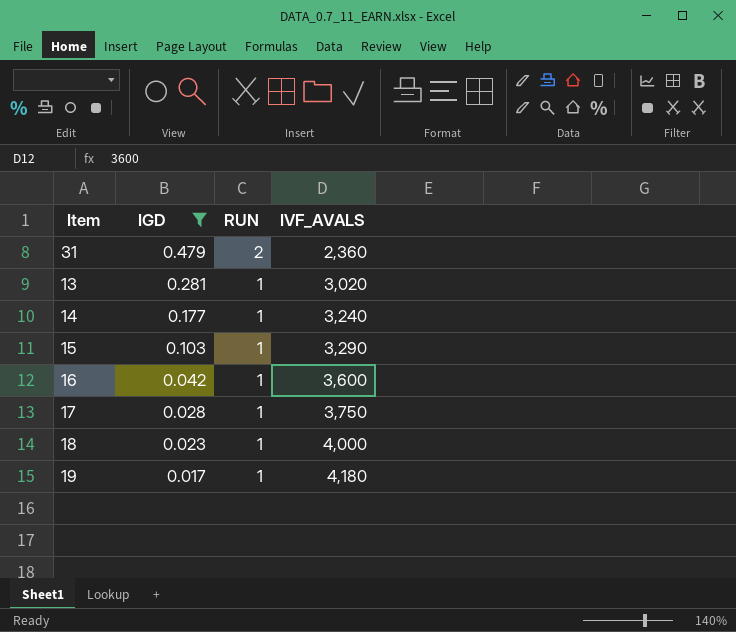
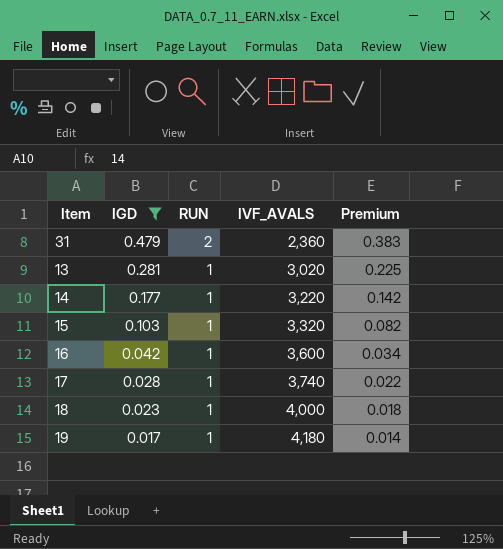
column Premium | formula: none -> [IGD] * 0.8
14 | IVF_AVALS: 3,240 -> 3,220
15 | IVF_AVALS: 3,290 -> 3,320
17 | IVF_AVALS: 3,750 -> 3,740

